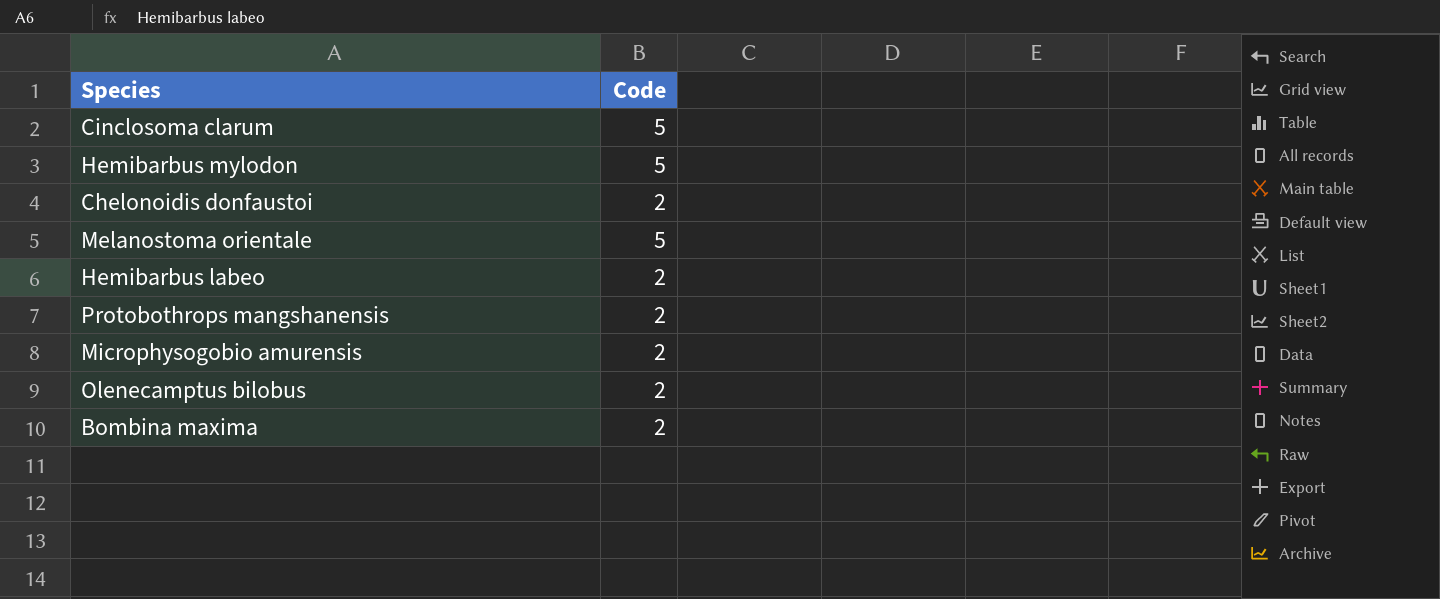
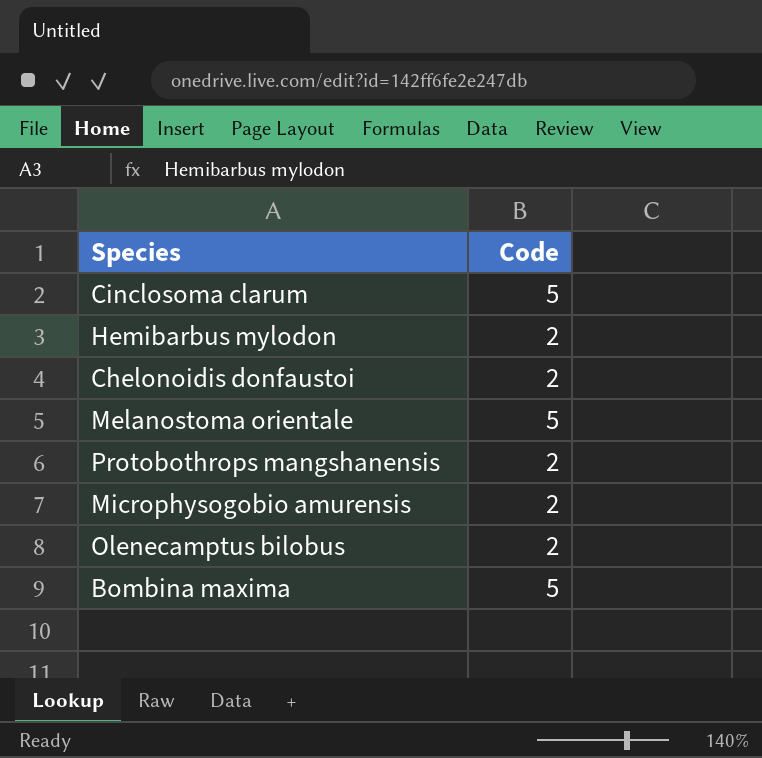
row Hemibarbus labeo: 2 -> none
Hemibarbus mylodon | Code: 5 -> 2
Bombina maxima | Code: 2 -> 5

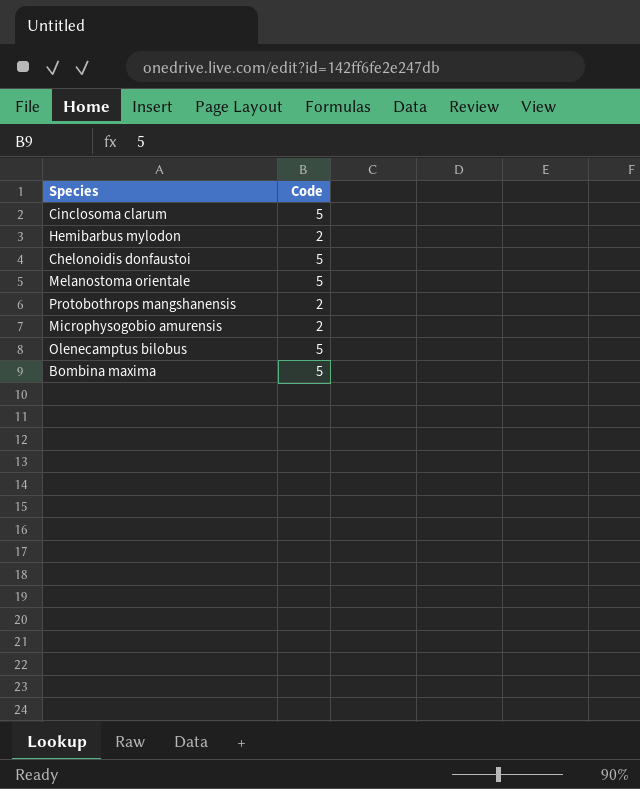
Chelonoidis donfaustoi | Code: 2 -> 5
Olenecamptus bilobus | Code: 2 -> 5

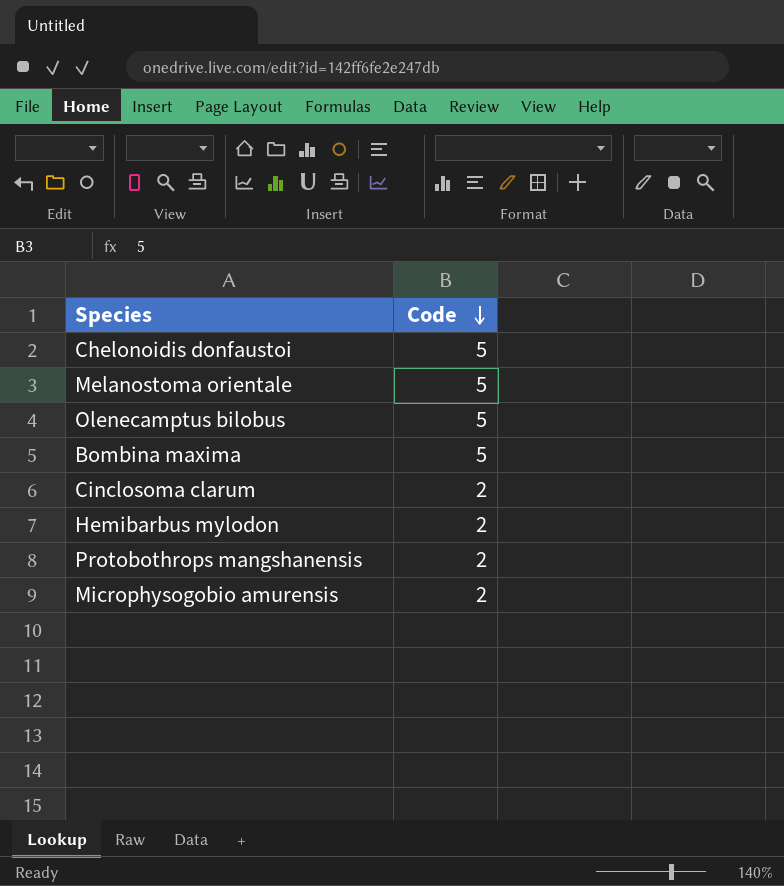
row order: none -> Code descending
Cinclosoma clarum | Code: 5 -> 2

